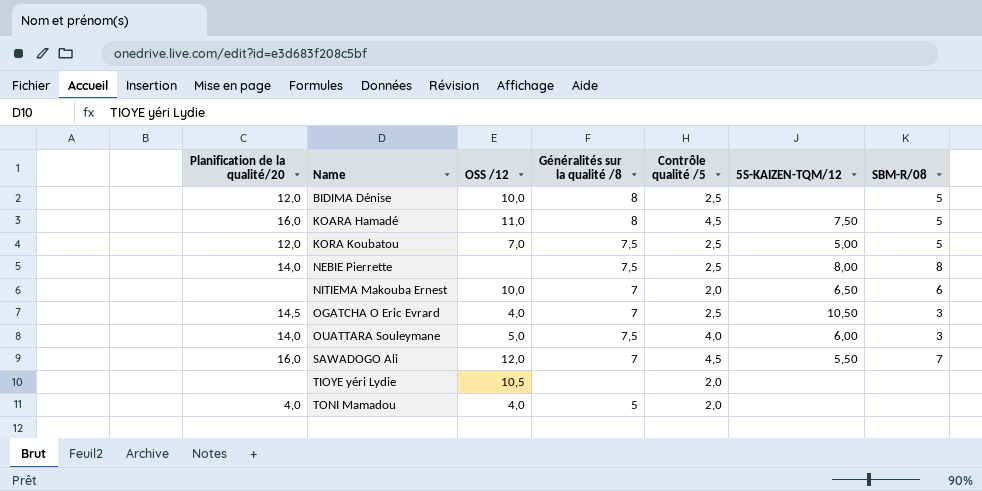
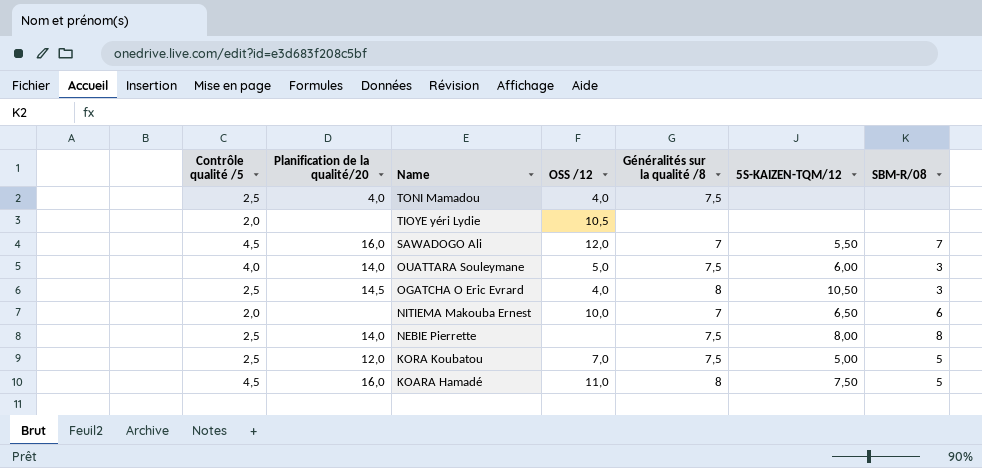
row order: Name ascending -> Name descending
column Contrôle qualité /5 | position: 5 -> 1
row BIDIMA Dénise: 12,0 | 10,0 | 8 | 2,5 | none | 5 -> none
TONI Mamadou | Contrôle qualité /5: 2,0 -> 2,5
TONI Mamadou | Généralités sur la qualité /8: 5 -> 7,5
OGATCHA O Eric Evrard | Généralités sur la qualité /8: 7 -> 8

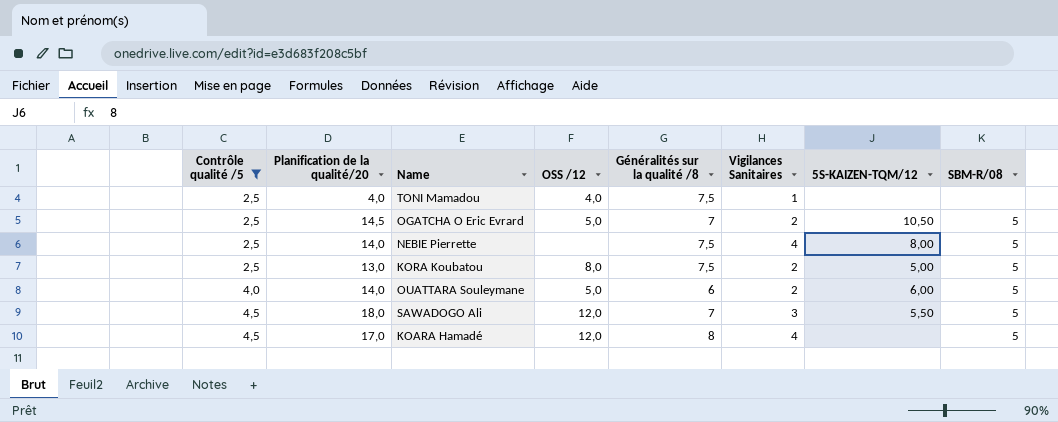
filter: none -> Contrôle qualité /5 != 2,0
row order: Name descending -> Contrôle qualité /5 ascending
column Vigilances Sanitaires | position: none -> 6
OGATCHA O Eric Evrard | OSS /12: 4,0 -> 5,0
OGATCHA O Eric Evrard | Généralités sur la qualité /8: 8 -> 7
OGATCHA O Eric Evrard | SBM-R/08: 3 -> 5
NEBIE Pierrette | SBM-R/08: 8 -> 5
KORA Koubatou | Planification de la qualité/20: 12,0 -> 13,0
KORA Koubatou | OSS /12: 7,0 -> 8,0
OUATTARA Souleymane | Généralités sur la qualité /8: 7,5 -> 6
OUATTARA Souleymane | SBM-R/08: 3 -> 5
SAWADOGO Ali | Planification de la qualité/20: 16,0 -> 18,0
SAWADOGO Ali | SBM-R/08: 7 -> 5
KOARA Hamadé | Planification de la qualité/20: 16,0 -> 17,0
KOARA Hamadé | OSS /12: 11,0 -> 12,0
KOARA Hamadé | 5S-KAIZEN-TQM/12: 7,50 -> none

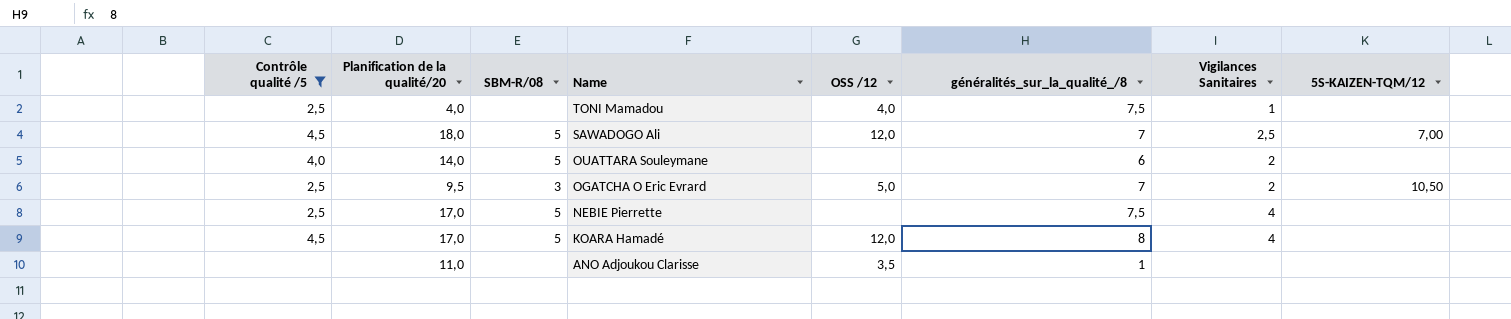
row order: Contrôle qualité /5 ascending -> Name descending
column SBM-R/08 | position: 8 -> 3
column name: Généralités sur la qualité /8 -> généralités_sur_la_qualité_/8
row KORA Koubatou: 2,5 | 13,0 | 8,0 | 7,5 | 2 | 5,00 | 5 -> none
SAWADOGO Ali | Vigilances Sanitaires: 3 -> 2,5
SAWADOGO Ali | 5S-KAIZEN-TQM/12: 5,50 -> 7,00
OUATTARA Souleymane | OSS /12: 5,0 -> none
OUATTARA Souleymane | 5S-KAIZEN-TQM/12: 6,00 -> none
OGATCHA O Eric Evrard | Planification de la qualité/20: 14,5 -> 9,5
OGATCHA O Eric Evrard | SBM-R/08: 5 -> 3
NEBIE Pierrette | Planification de la qualité/20: 14,0 -> 17,0
NEBIE Pierrette | 5S-KAIZEN-TQM/12: 8,00 -> none
row ANO Adjoukou Clarisse: none -> none | 11,0 | none | 3,5 | 1 | none | none

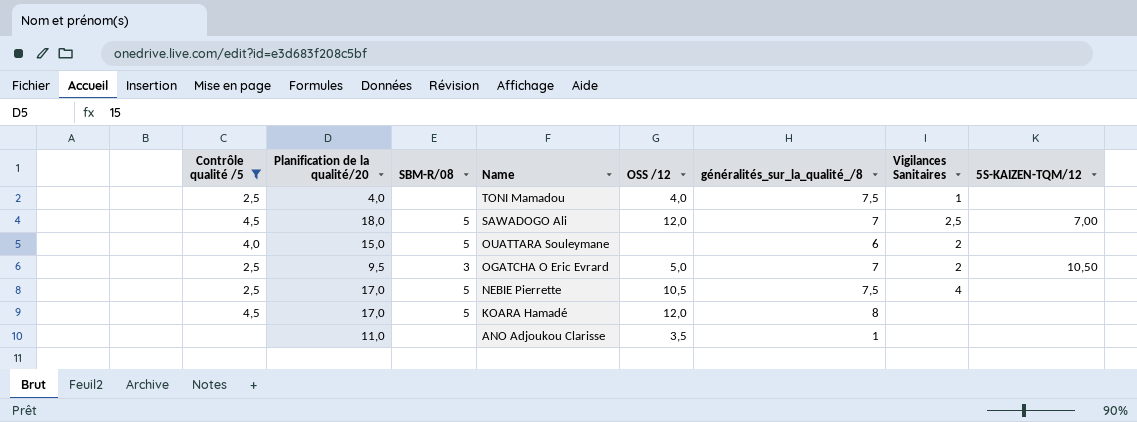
OUATTARA Souleymane | Planification de la qualité/20: 14,0 -> 15,0
NEBIE Pierrette | OSS /12: none -> 10,5
KOARA Hamadé | Vigilances Sanitaires: 4 -> none

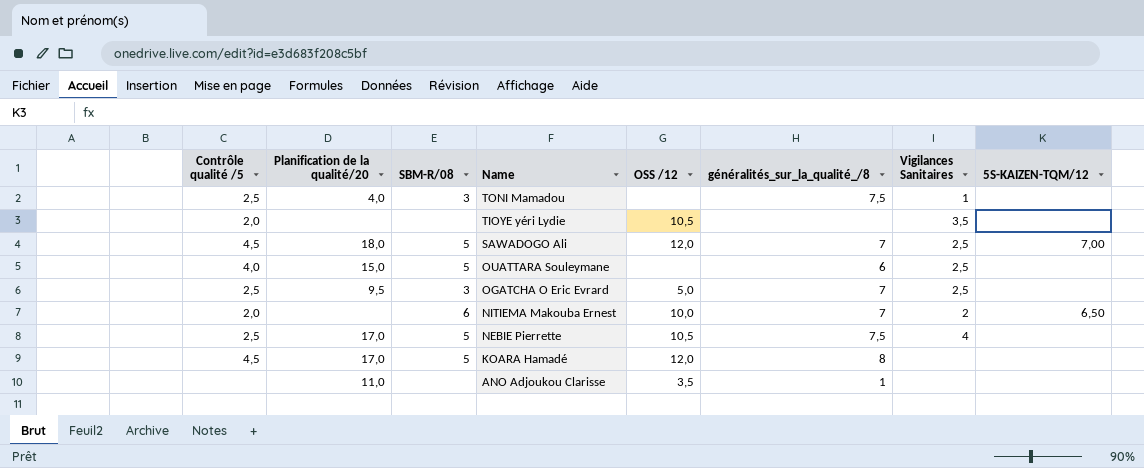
filter: Contrôle qualité /5 != 2,0 -> none
TONI Mamadou | SBM-R/08: none -> 3
TONI Mamadou | OSS /12: 4,0 -> none
OUATTARA Souleymane | Vigilances Sanitaires: 2 -> 2,5
OGATCHA O Eric Evrard | Vigilances Sanitaires: 2 -> 2,5
OGATCHA O Eric Evrard | 5S-KAIZEN-TQM/12: 10,50 -> none

